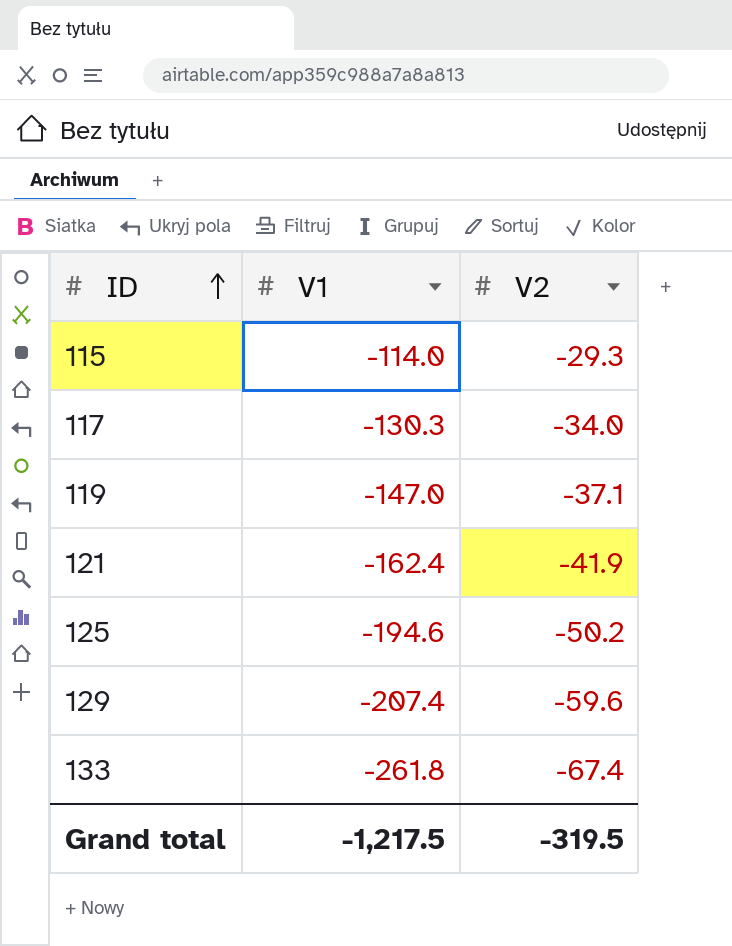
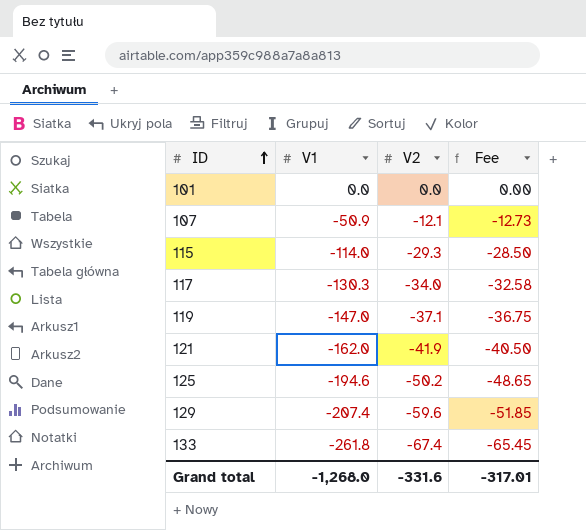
column Fee | formula: none -> [V1] * 0.25
row 101: none -> 0.0 | 0.0 | 0.00
row 107: none -> -50.9 | -12.1 | -12.73
121 | V1: -162.4 -> -162.0
Grand total | V1: -1,217.5 -> -1,268.0
Grand total | V2: -319.5 -> -331.6

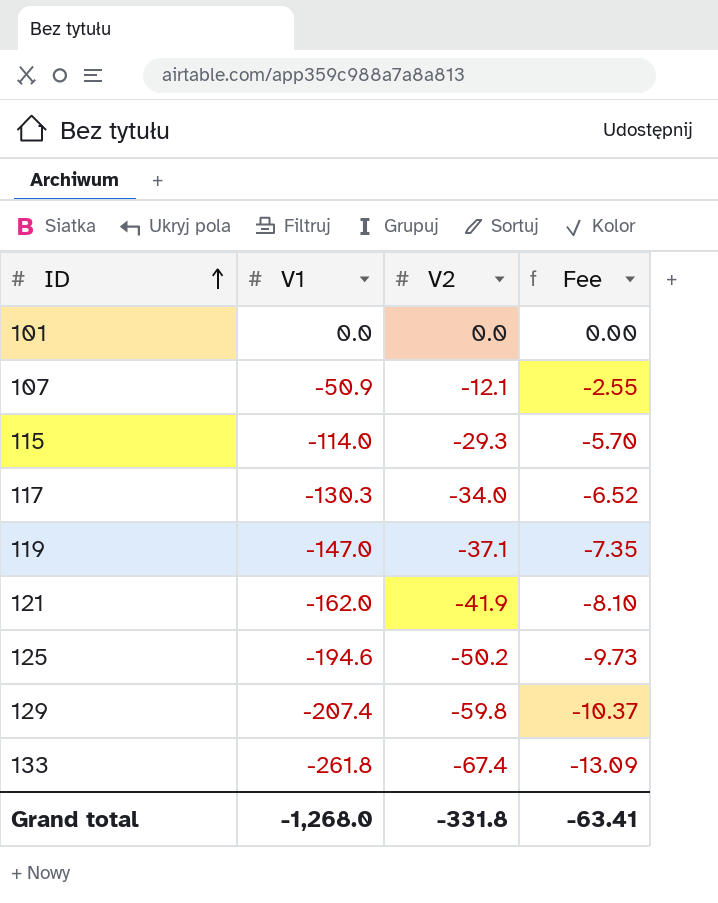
column Fee | formula: [V1] * 0.25 -> [V1] * 0.05
129 | V2: -59.6 -> -59.8
Grand total | V2: -331.6 -> -331.8
Grand total | Fee: -317.01 -> -63.41

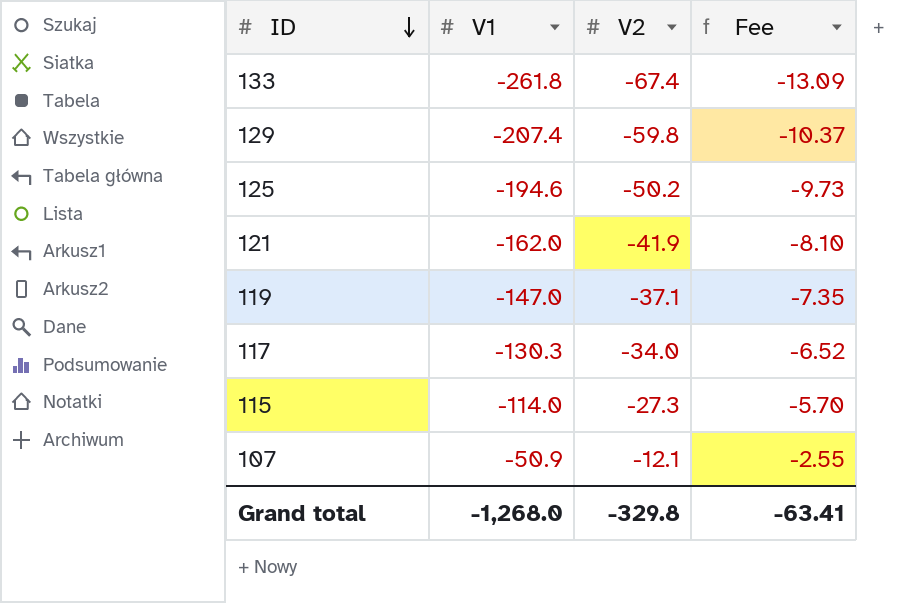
row order: ID ascending -> ID descending
row 101: 0.0 | 0.0 | 0.00 -> none
115 | V2: -29.3 -> -27.3
Grand total | V2: -331.8 -> -329.8

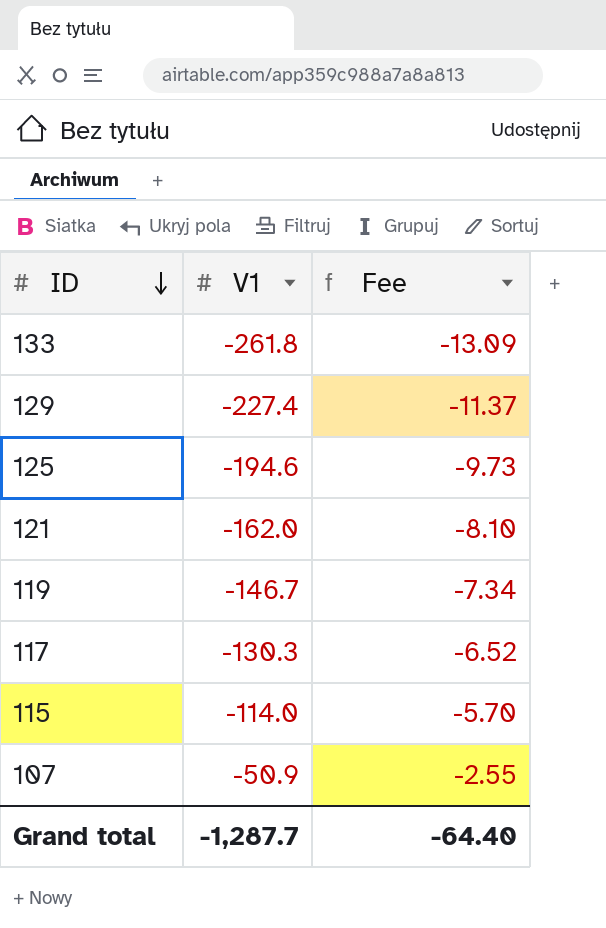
column V2 | position: 3 -> none
129 | V1: -207.4 -> -227.4
129 | Fee: -10.37 -> -11.37
119 | V1: -147.0 -> -146.7
119 | Fee: -7.35 -> -7.34
Grand total | V1: -1,268.0 -> -1,287.7
Grand total | Fee: -63.41 -> -64.40

